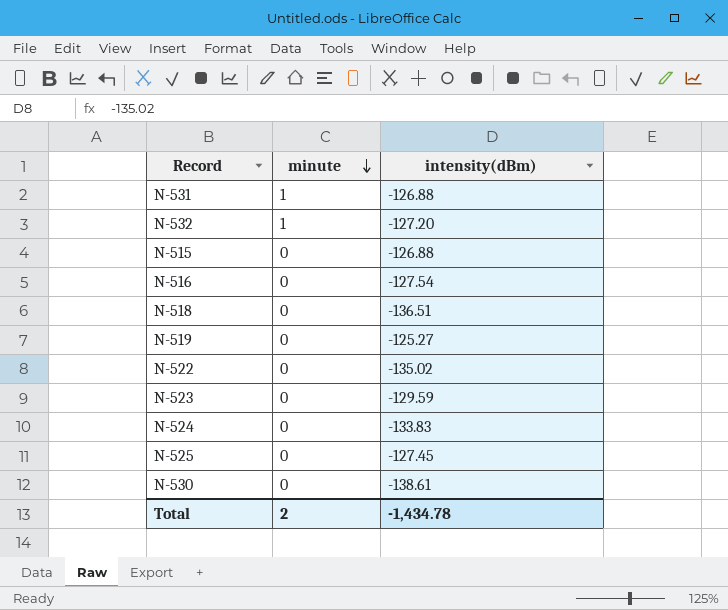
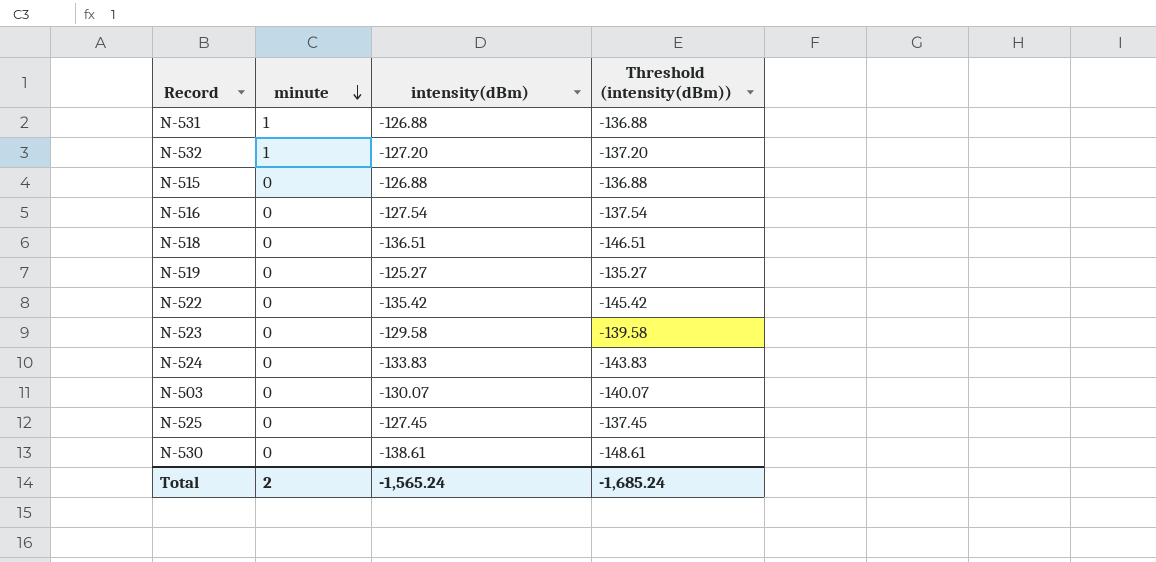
column Threshold (intensity(dBm)) | formula: none -> [intensity(dBm)] - 10
N-522 | intensity(dBm): -135.02 -> -135.42
N-523 | intensity(dBm): -129.59 -> -129.58
row N-503: none -> 0 | -130.07 | -140.07
Total | intensity(dBm): -1,434.78 -> -1,565.24

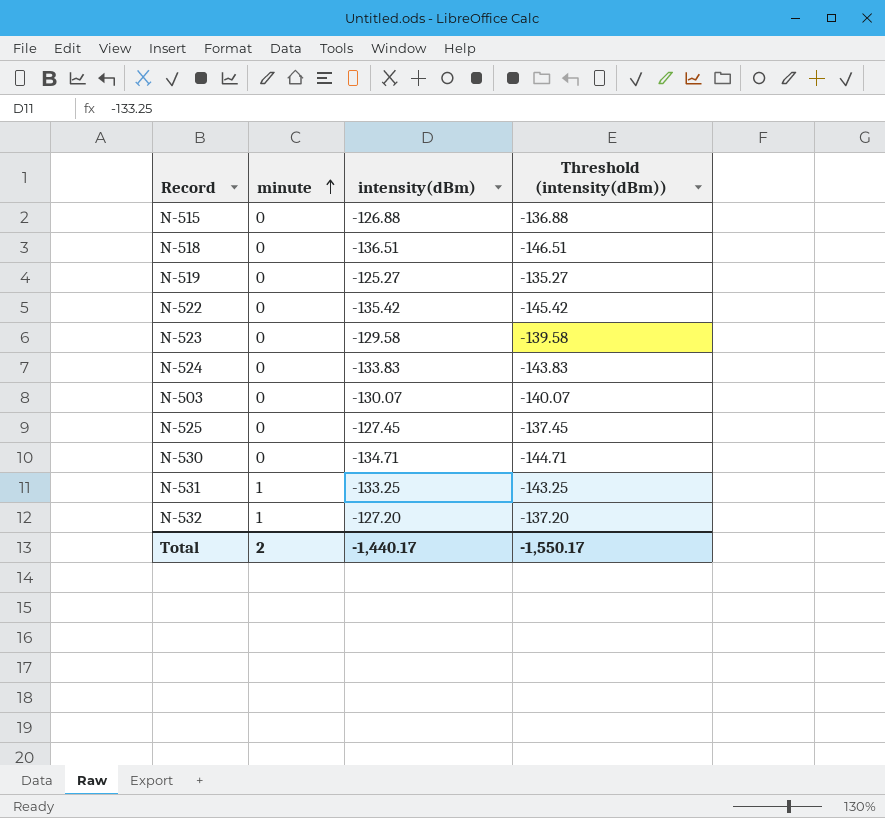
row order: minute descending -> minute ascending
row N-516: 0 | -127.54 | -137.54 -> none
N-530 | intensity(dBm): -138.61 -> -134.71
N-530 | Threshold (intensity(dBm)): -148.61 -> -144.71
N-531 | intensity(dBm): -126.88 -> -133.25
N-531 | Threshold (intensity(dBm)): -136.88 -> -143.25
Total | intensity(dBm): -1,565.24 -> -1,440.17
Total | Threshold (intensity(dBm)): -1,685.24 -> -1,550.17

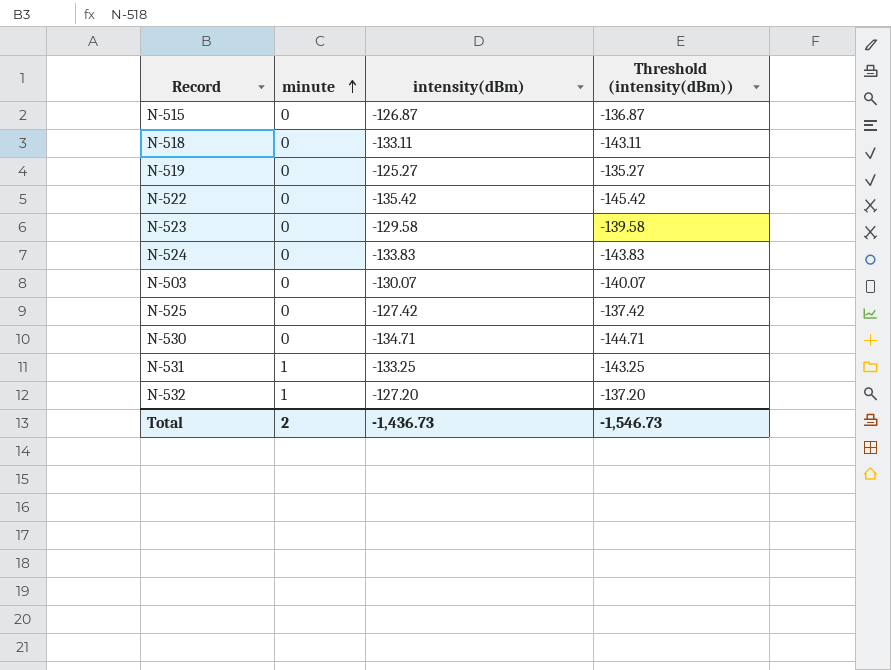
N-515 | intensity(dBm): -126.88 -> -126.87
N-515 | Threshold (intensity(dBm)): -136.88 -> -136.87
N-518 | intensity(dBm): -136.51 -> -133.11
N-518 | Threshold (intensity(dBm)): -146.51 -> -143.11
N-525 | intensity(dBm): -127.45 -> -127.42
N-525 | Threshold (intensity(dBm)): -137.45 -> -137.42
Total | intensity(dBm): -1,440.17 -> -1,436.73
Total | Threshold (intensity(dBm)): -1,550.17 -> -1,546.73

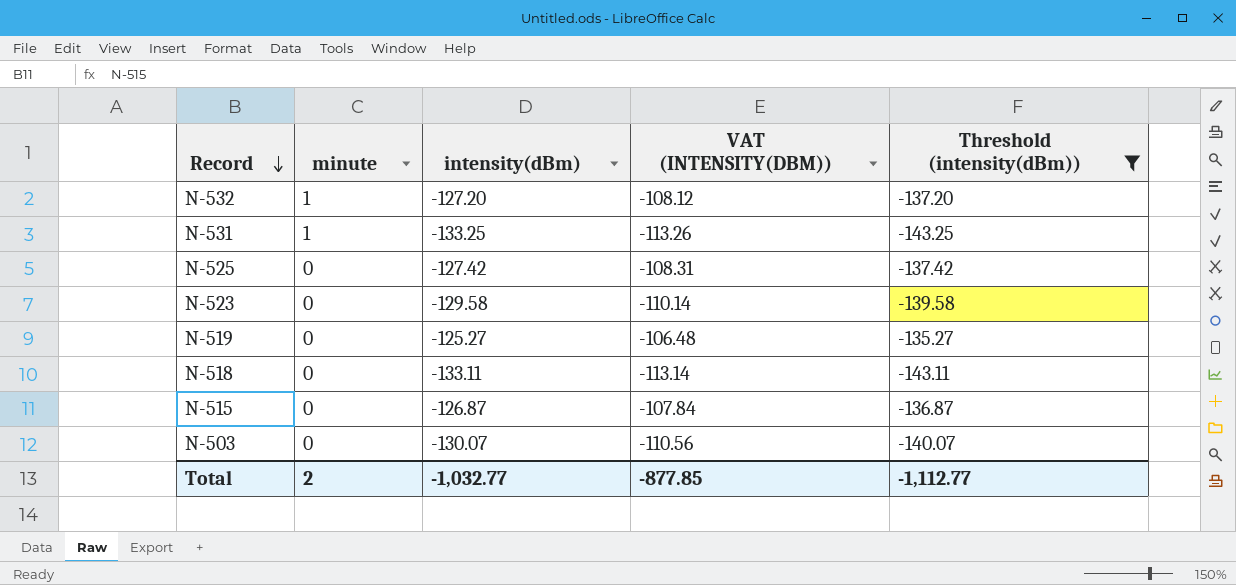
filter: none -> Threshold (intensity(dBm)) >= -143.25
row order: minute ascending -> Record descending
column VAT (INTENSITY(DBM)) | formula: none -> [intensity(dBm)] * 0.85
Total | intensity(dBm): -1,436.73 -> -1,032.77
Total | Threshold (intensity(dBm)): -1,546.73 -> -1,112.77

